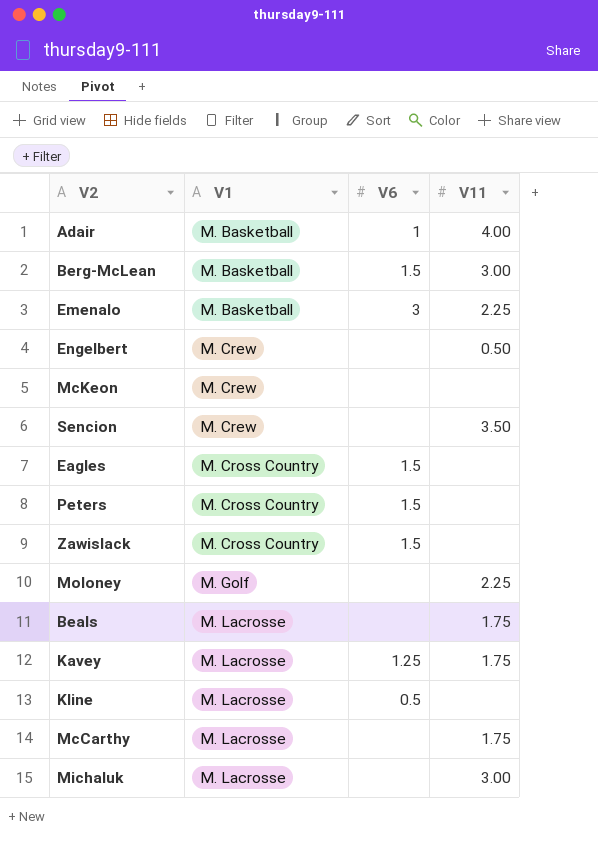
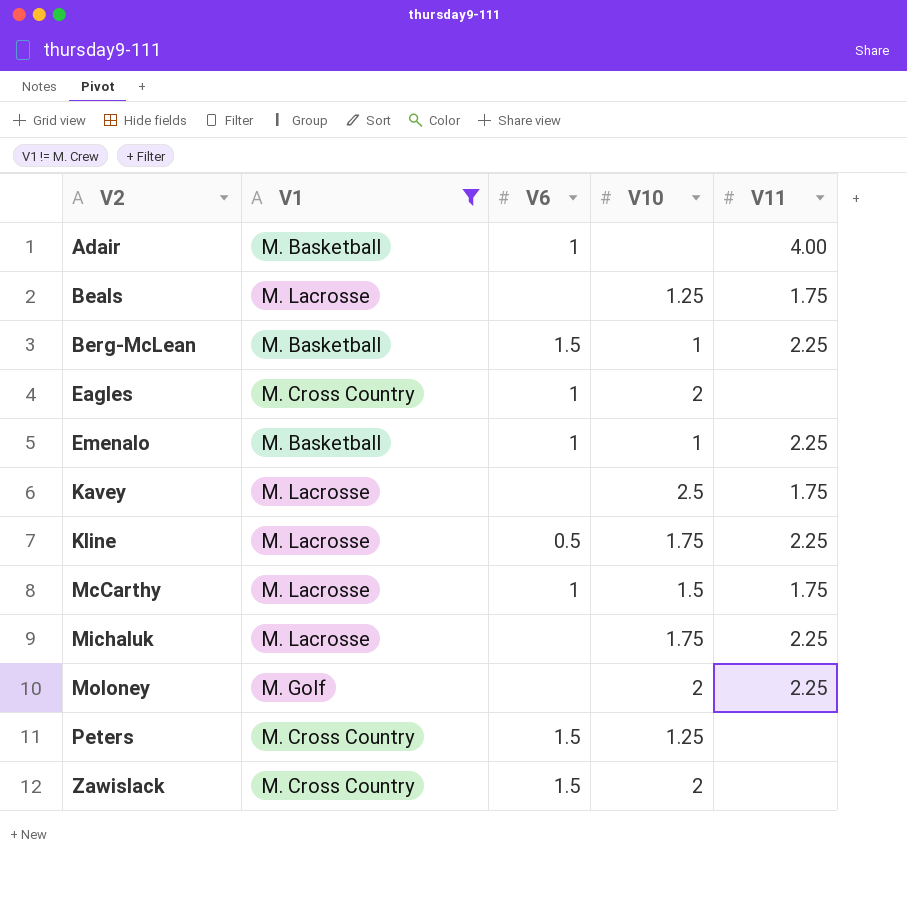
filter: none -> V1 != M. Crew
row order: V1 ascending -> V2 ascending
column V10 | position: none -> 4
Berg-McLean | V11: 3.00 -> 2.25
Eagles | V6: 1.5 -> 1
Emenalo | V6: 3 -> 1
Kavey | V6: 1.25 -> none
Kline | V11: none -> 2.25
McCarthy | V6: none -> 1
Michaluk | V11: 3.00 -> 2.25

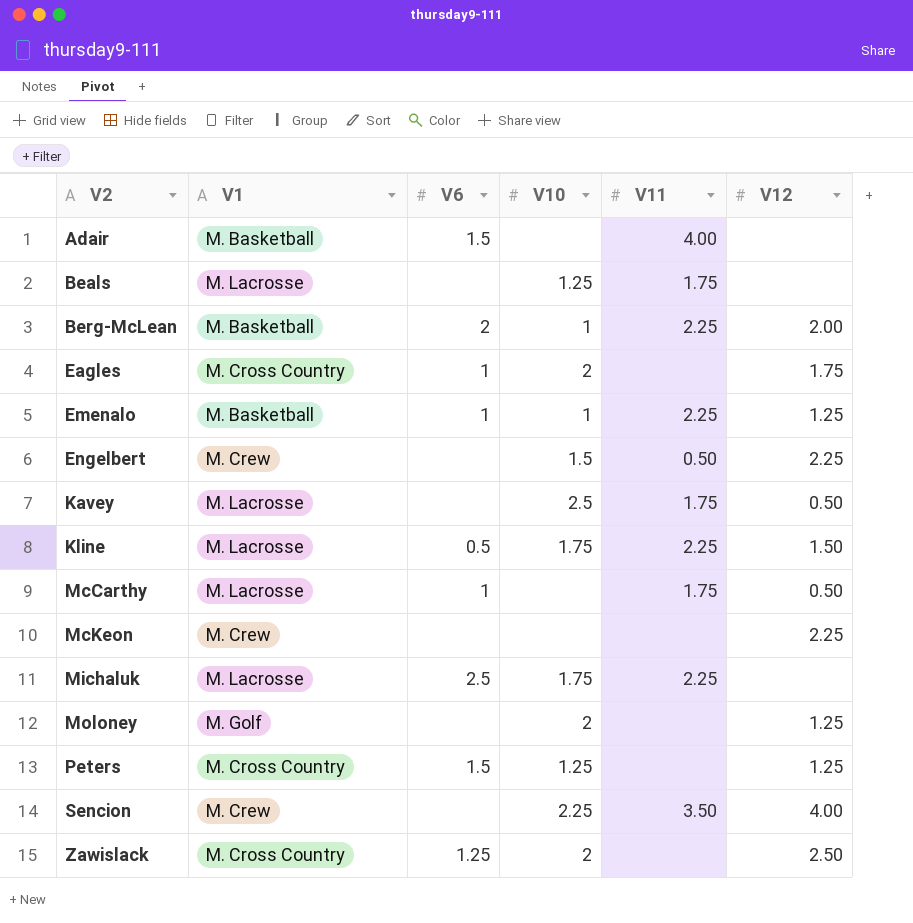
filter: V1 != M. Crew -> none
column V12 | position: none -> 6
Adair | V6: 1 -> 1.5
Berg-McLean | V6: 1.5 -> 2
McCarthy | V10: 1.5 -> none
Michaluk | V6: none -> 2.5
Moloney | V11: 2.25 -> none
Zawislack | V6: 1.5 -> 1.25

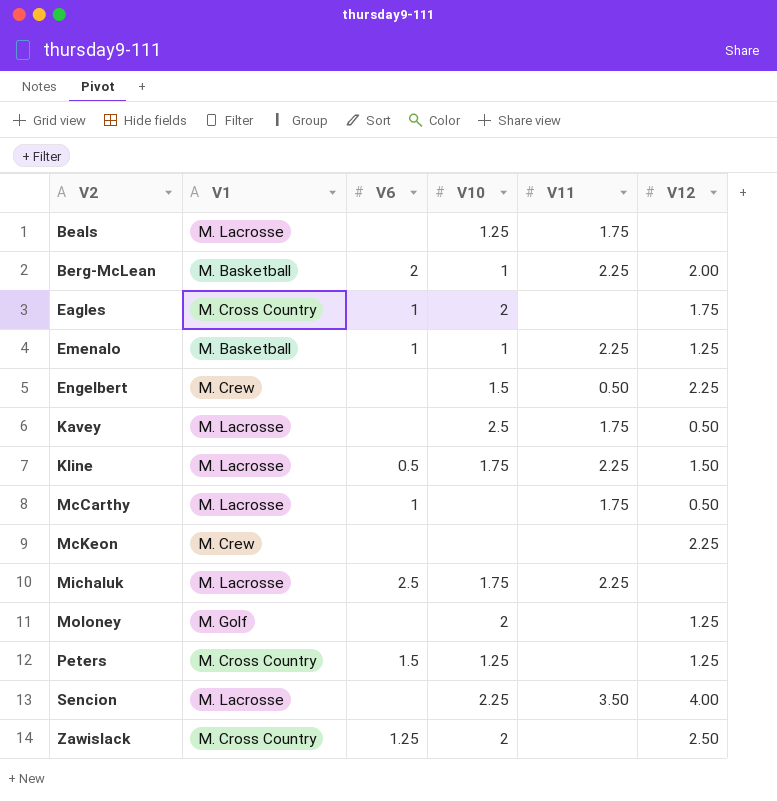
row Adair: M. Basketball | 1.5 | none | 4.00 | none -> none
Sencion | V1: M. Crew -> M. Lacrosse

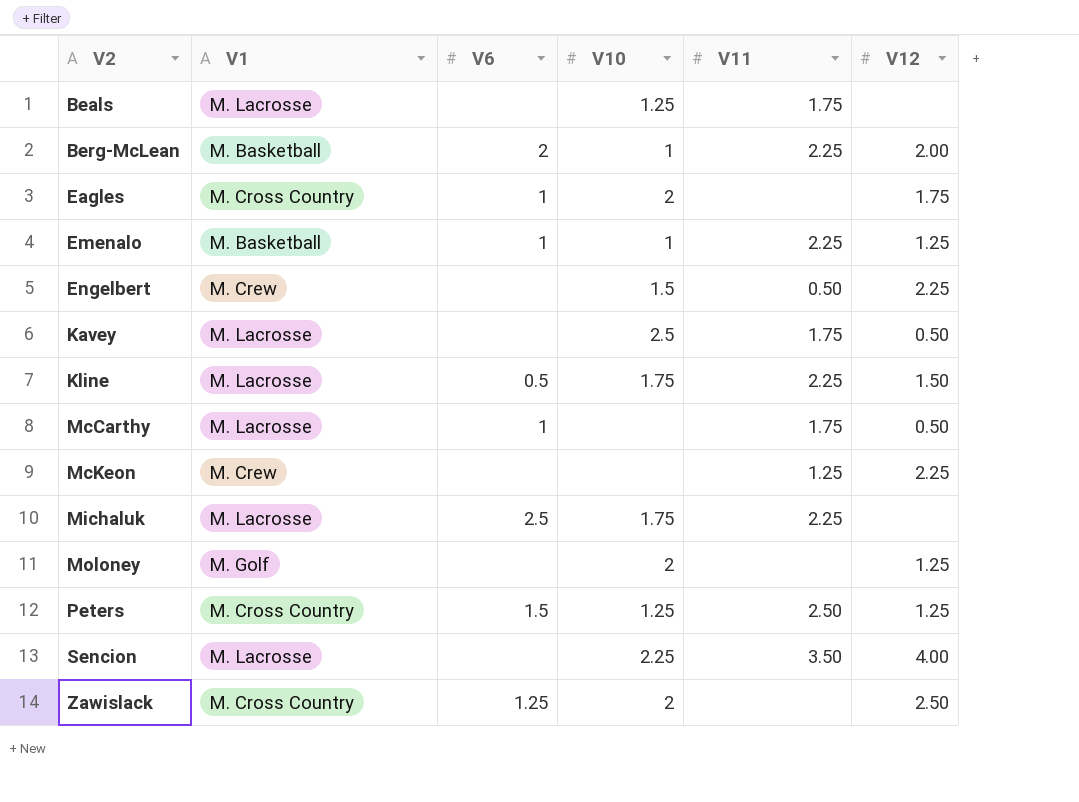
McKeon | V11: none -> 1.25
Peters | V11: none -> 2.50

